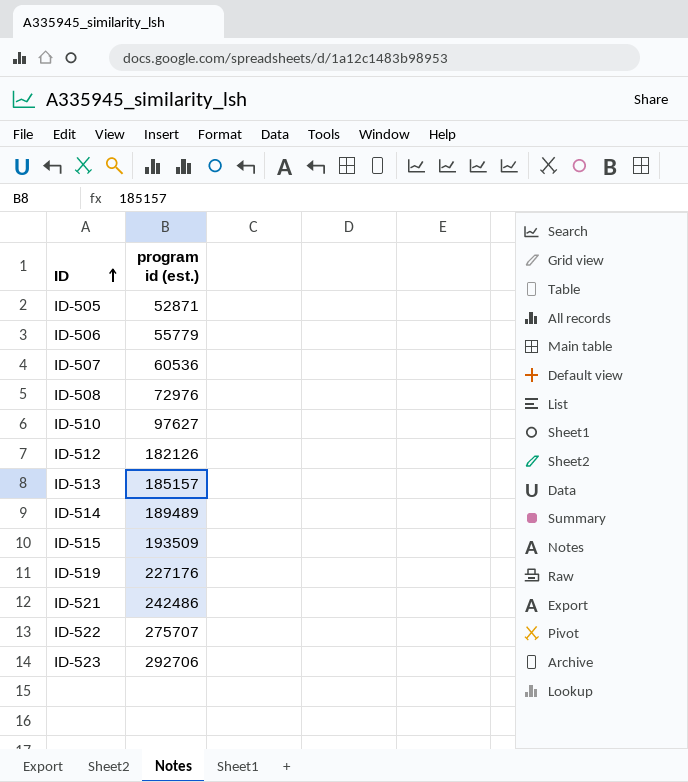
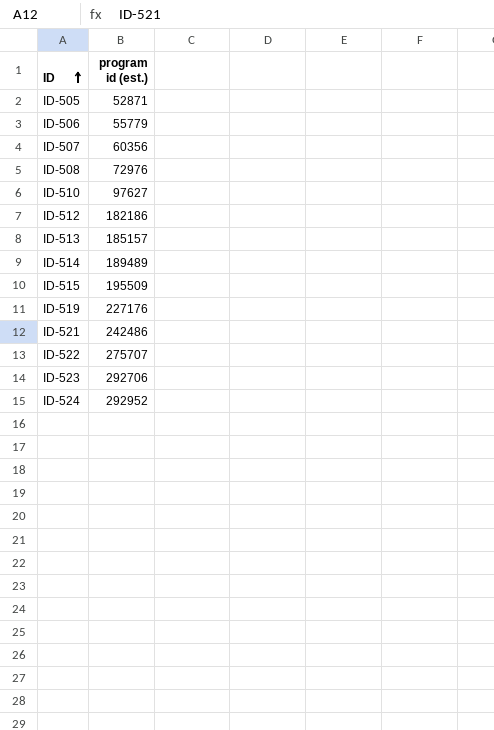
ID-507 | program id (est.): 60536 -> 60356
ID-512 | program id (est.): 182126 -> 182186
ID-515 | program id (est.): 193509 -> 195509
row ID-524: none -> 292952

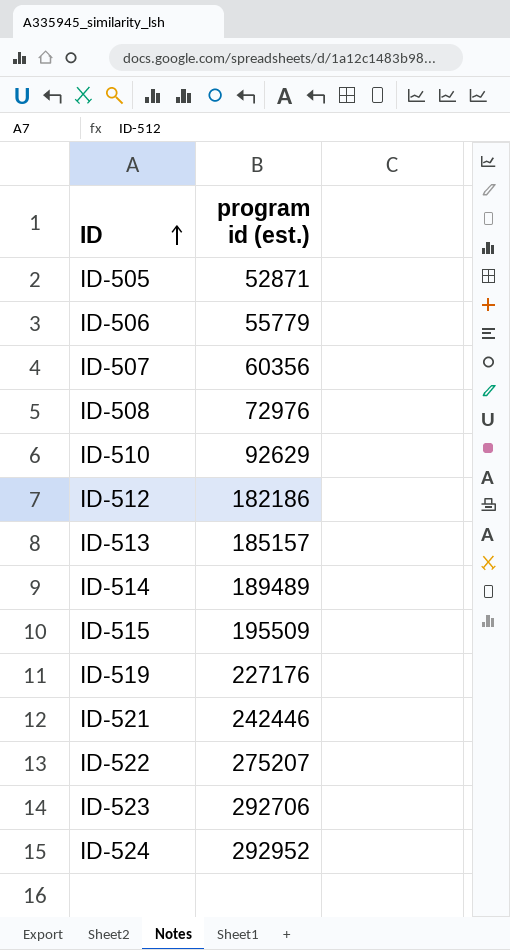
ID-510 | program id (est.): 97627 -> 92629
ID-521 | program id (est.): 242486 -> 242446
ID-522 | program id (est.): 275707 -> 275207

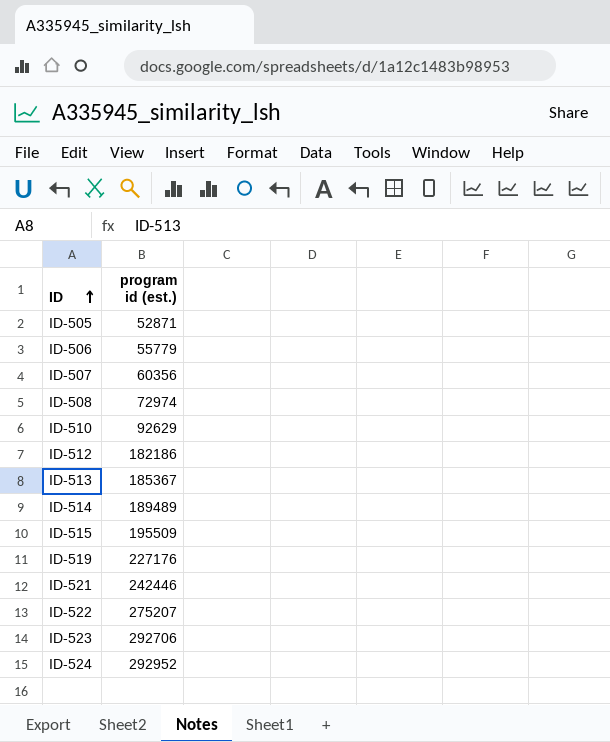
ID-508 | program id (est.): 72976 -> 72974
ID-513 | program id (est.): 185157 -> 185367

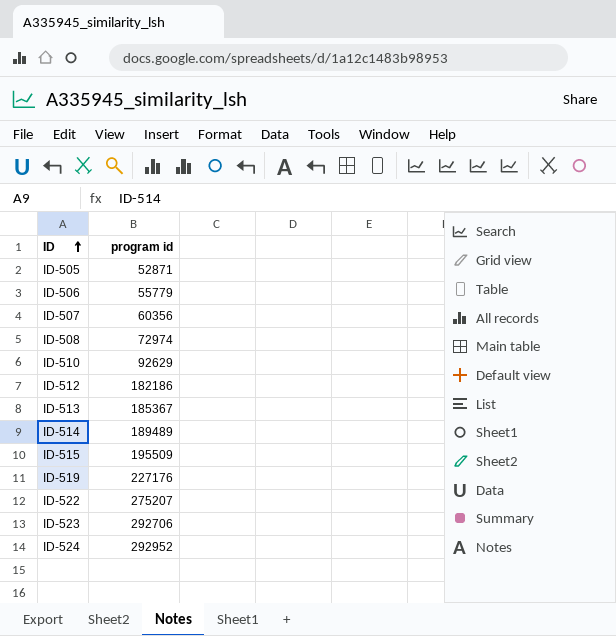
column name: program id (est.) -> program id
row ID-521: 242446 -> none

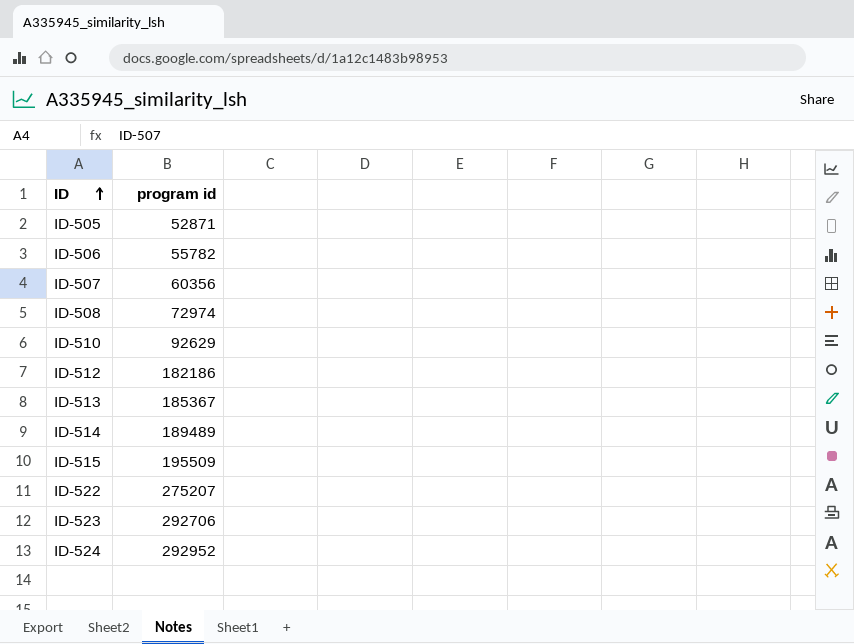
row ID-519: 227176 -> none
ID-506 | program id: 55779 -> 55782

